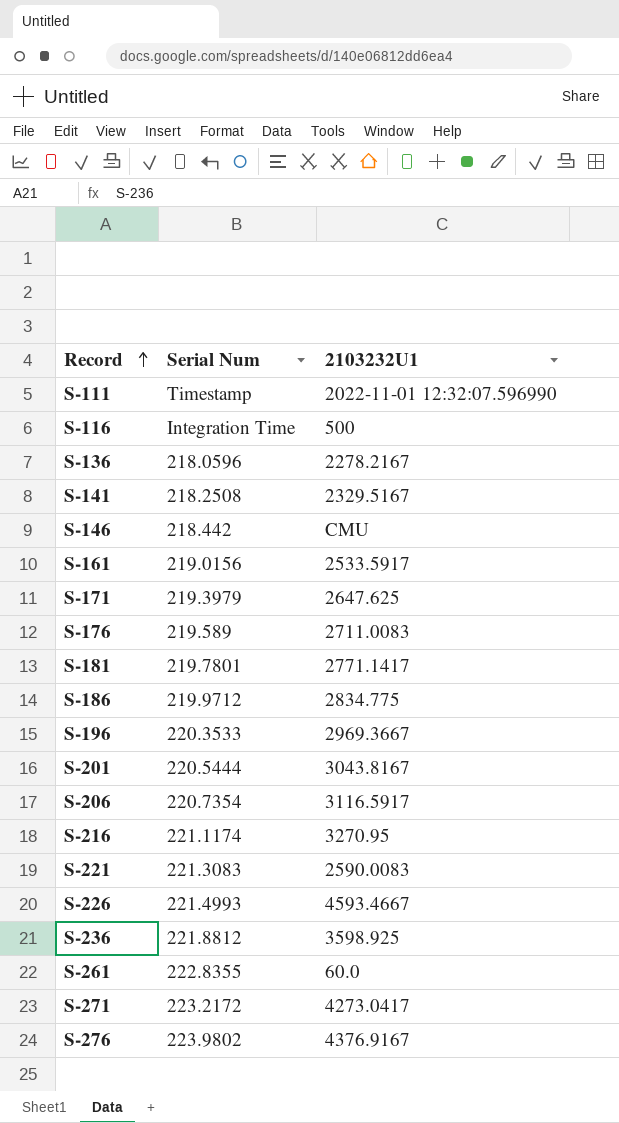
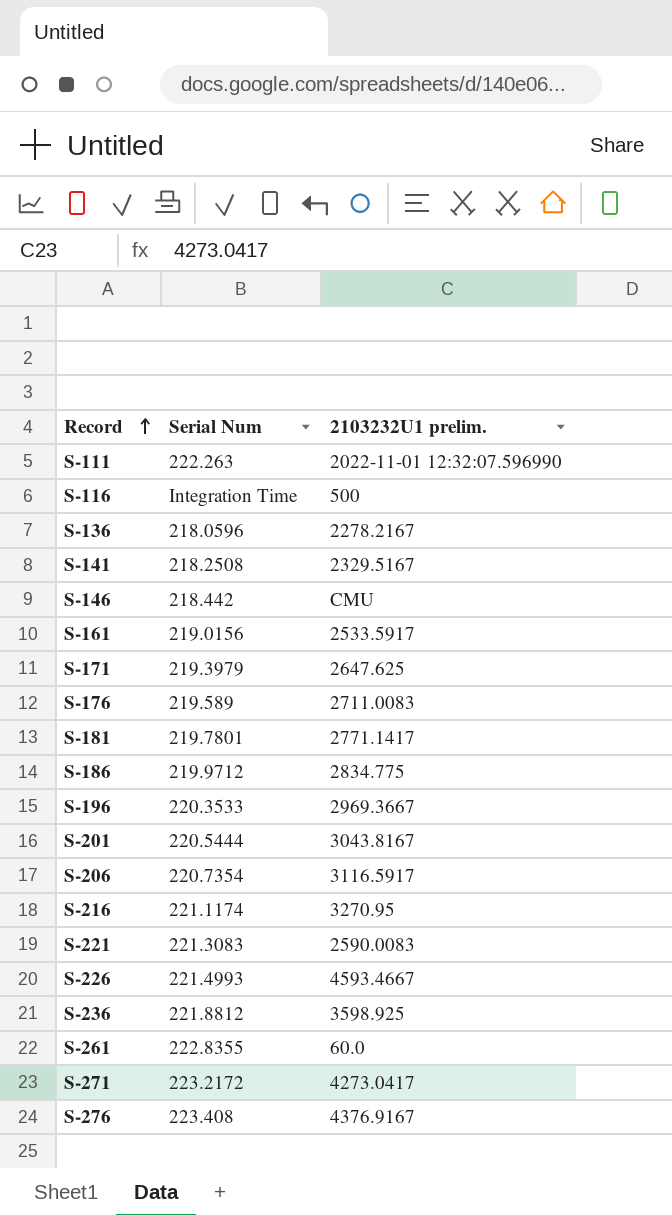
column name: 2103232U1 -> 2103232U1 prelim.
S-111 | Serial Num: Timestamp -> 222.263
S-276 | Serial Num: 223.9802 -> 223.408

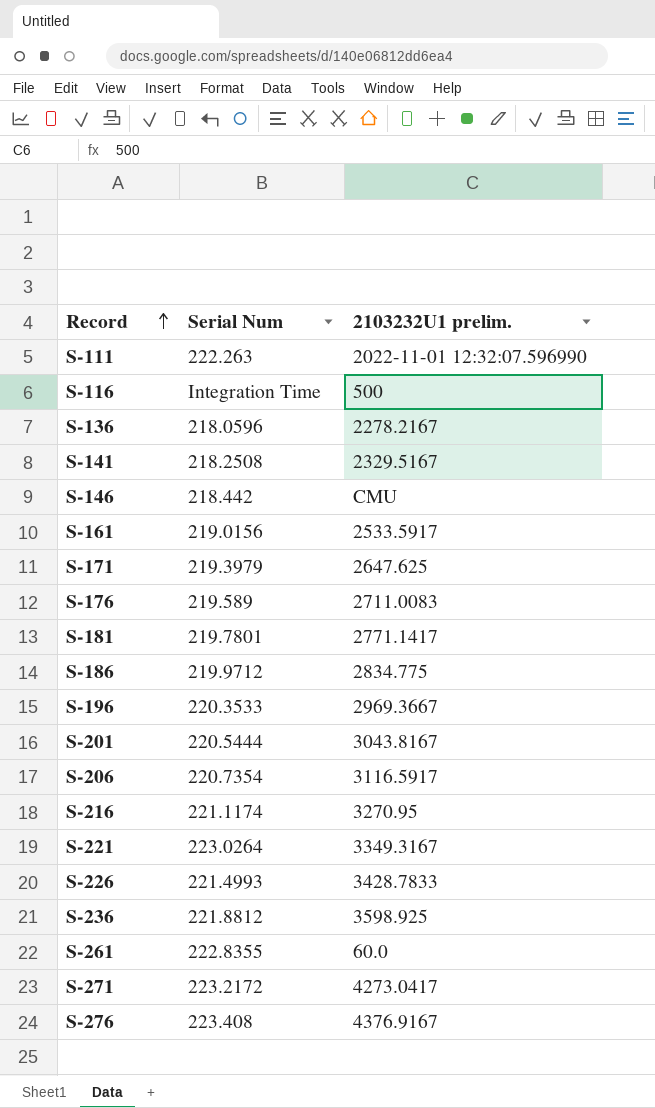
S-221 | Serial Num: 221.3083 -> 223.0264
S-221 | 2103232U1 prelim.: 2590.0083 -> 3349.3167
S-226 | 2103232U1 prelim.: 4593.4667 -> 3428.7833

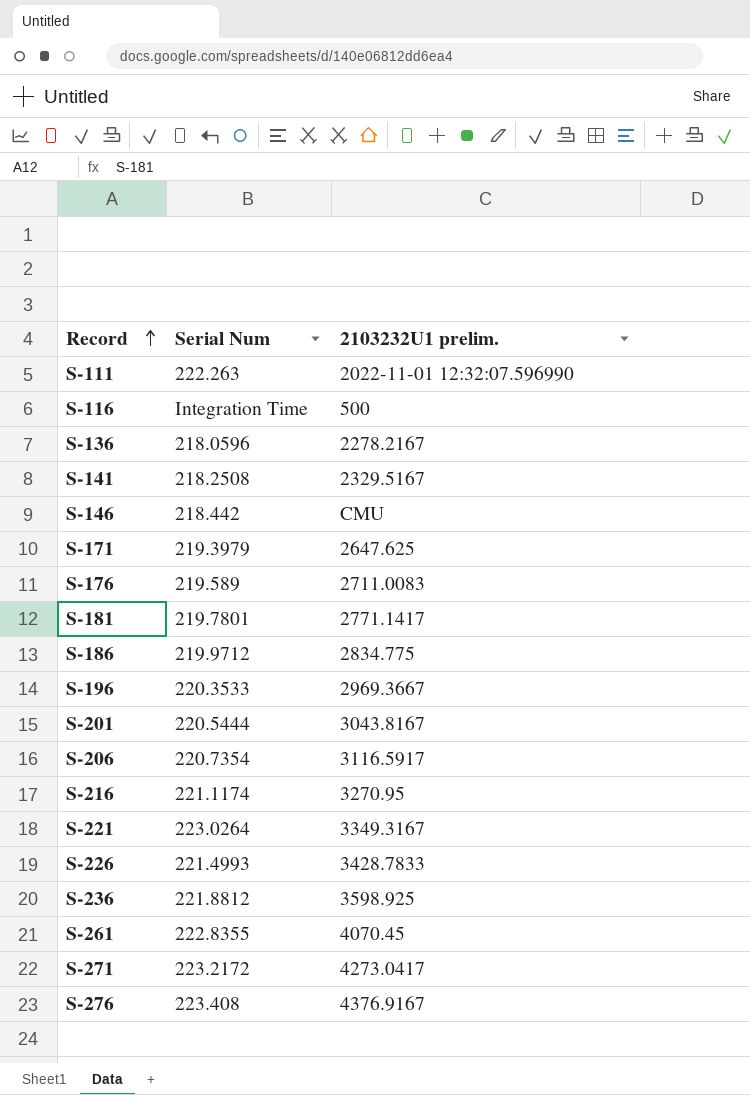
row S-161: 219.0156 | 2533.5917 -> none
S-261 | 2103232U1 prelim.: 60.0 -> 4070.45

